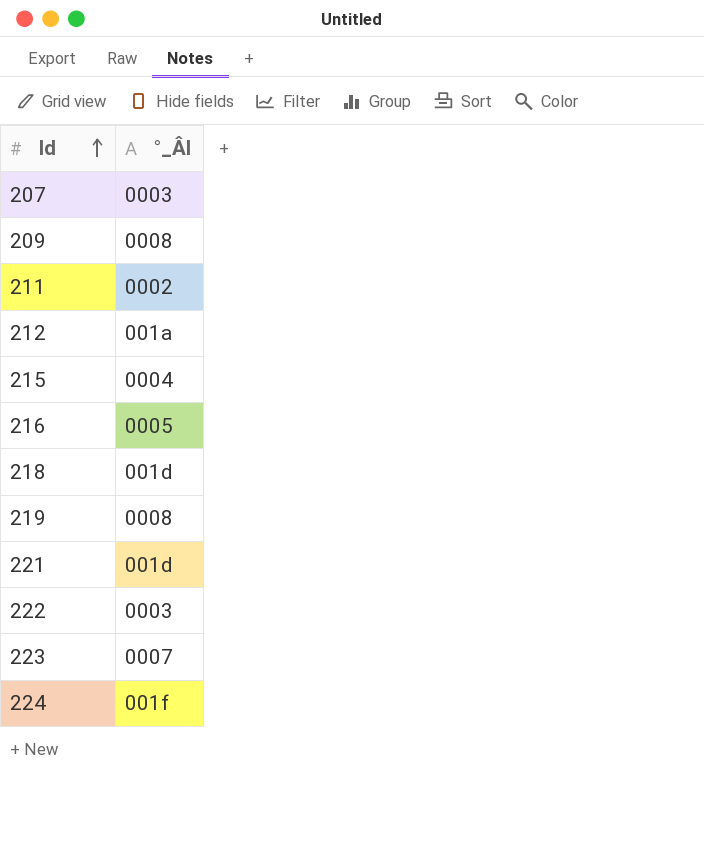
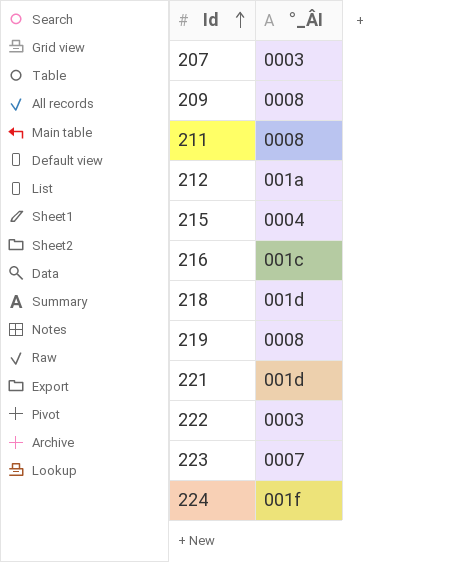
211 | °_ÂI: 0002 -> 0008
216 | °_ÂI: 0005 -> 001c

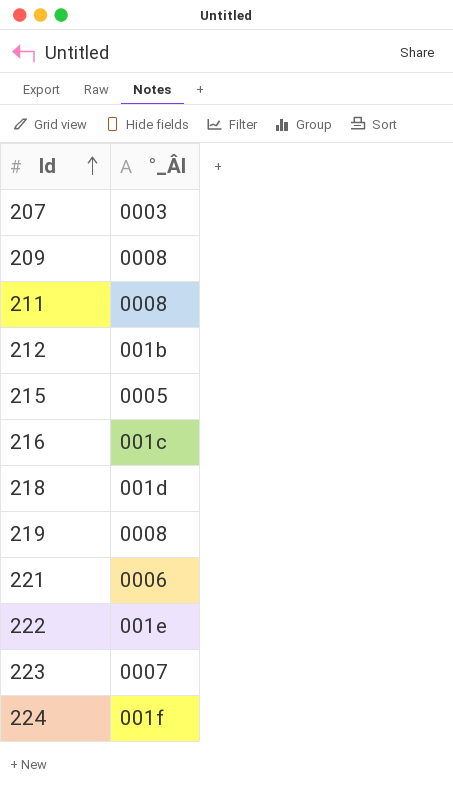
212 | °_ÂI: 001a -> 001b
215 | °_ÂI: 0004 -> 0005
221 | °_ÂI: 001d -> 0006
222 | °_ÂI: 0003 -> 001e

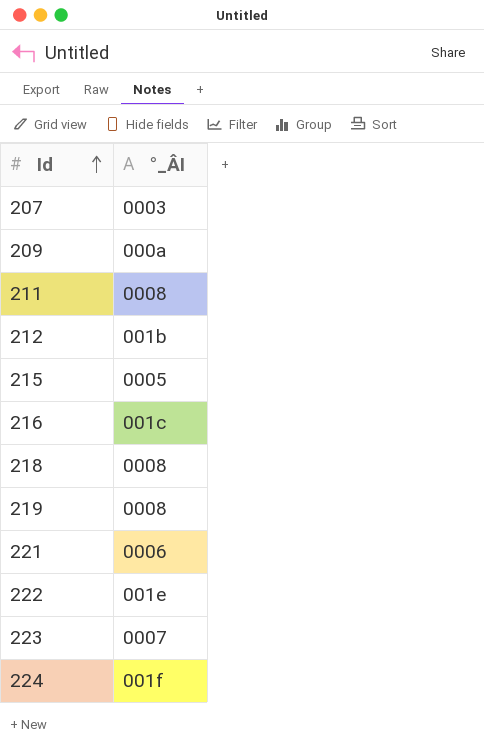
209 | °_ÂI: 0008 -> 000a
218 | °_ÂI: 001d -> 0008

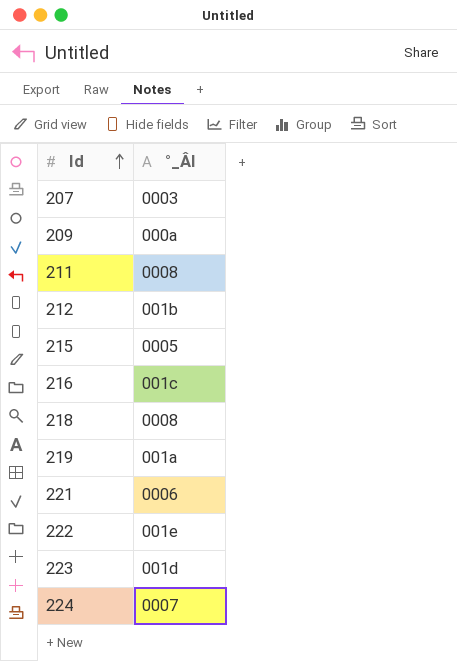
219 | °_ÂI: 0008 -> 001a
223 | °_ÂI: 0007 -> 001d
224 | °_ÂI: 001f -> 0007

